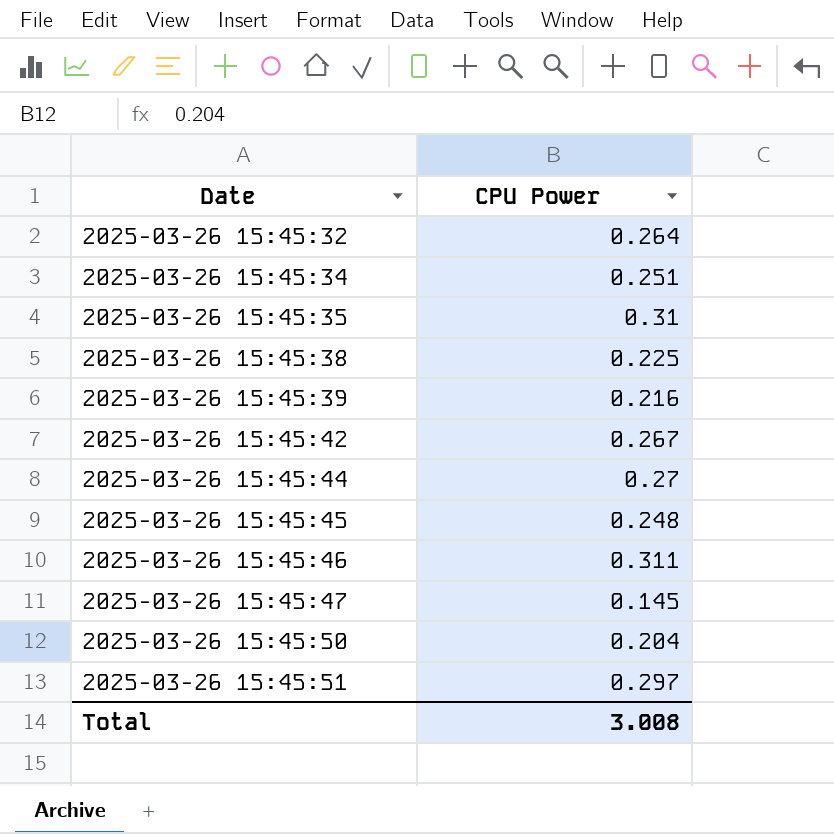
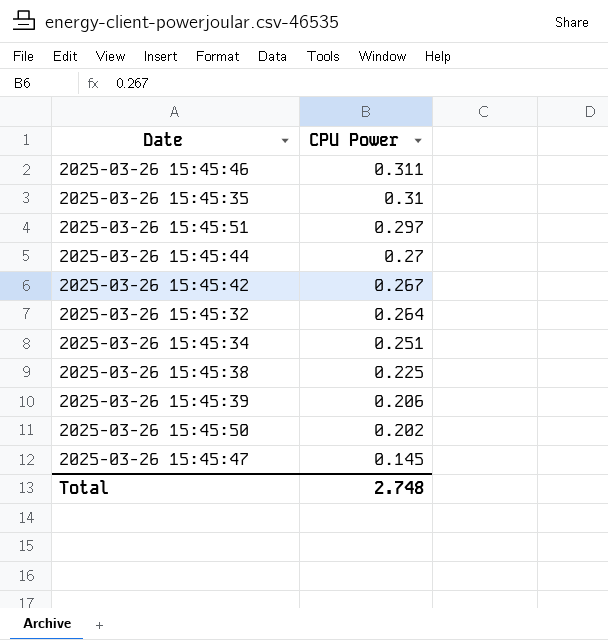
row order: Date ascending -> CPU Power descending
row 2025-03-26 15:45:45: 0.248 -> none
2025-03-26 15:45:39 | CPU Power: 0.216 -> 0.206
2025-03-26 15:45:50 | CPU Power: 0.204 -> 0.202
Total | CPU Power: 3.008 -> 2.748

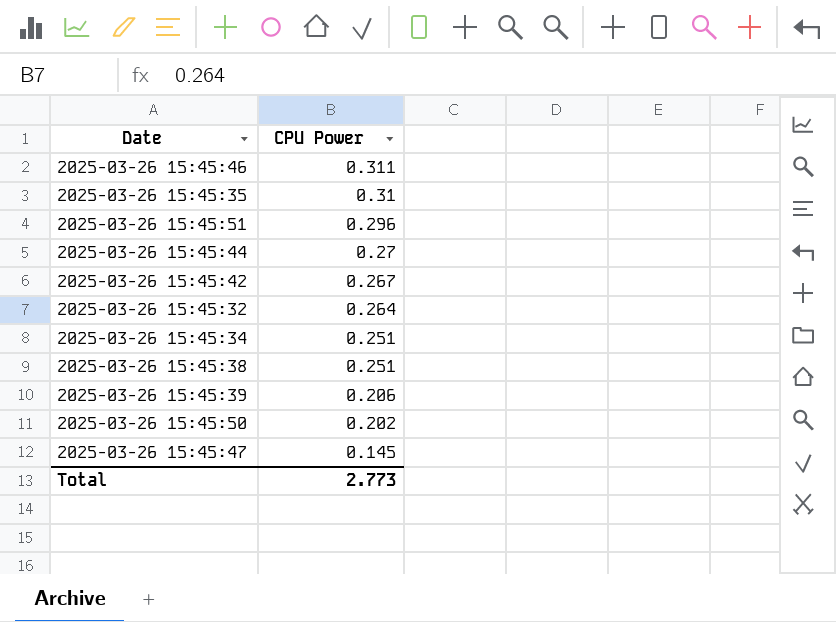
2025-03-26 15:45:51 | CPU Power: 0.297 -> 0.296
2025-03-26 15:45:38 | CPU Power: 0.225 -> 0.251
Total | CPU Power: 2.748 -> 2.773

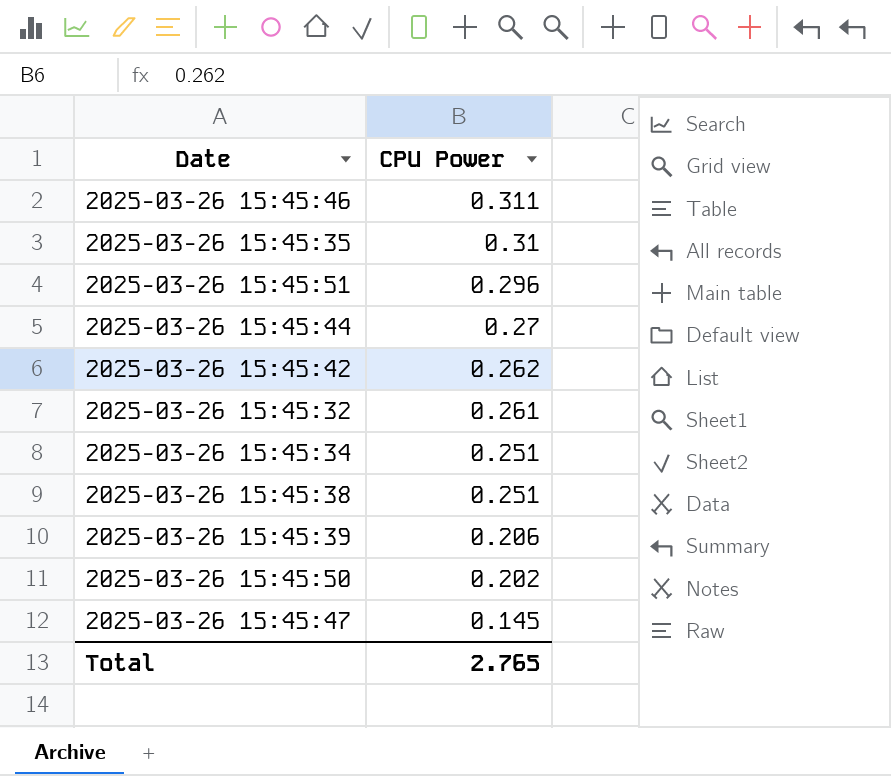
2025-03-26 15:45:42 | CPU Power: 0.267 -> 0.262
2025-03-26 15:45:32 | CPU Power: 0.264 -> 0.261
Total | CPU Power: 2.773 -> 2.765

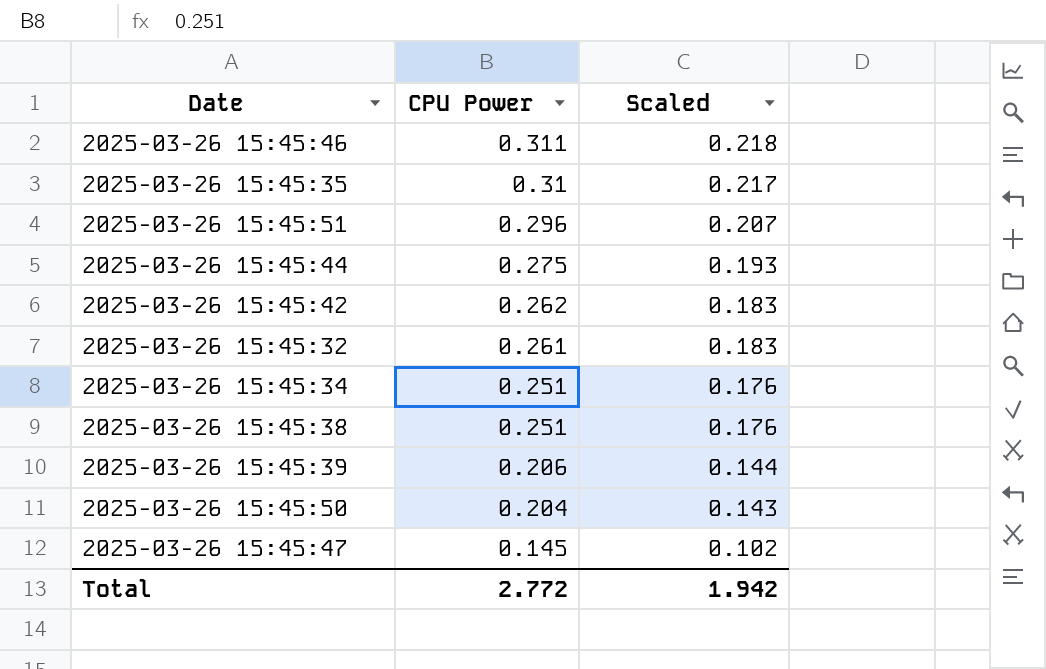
column Scaled | formula: none -> [CPU Power] * 0.7
2025-03-26 15:45:44 | CPU Power: 0.27 -> 0.275
2025-03-26 15:45:50 | CPU Power: 0.202 -> 0.204
Total | CPU Power: 2.765 -> 2.772

